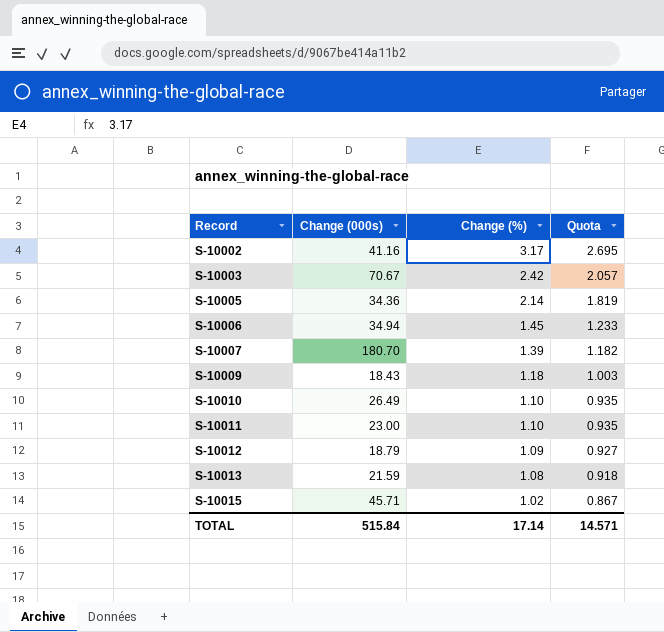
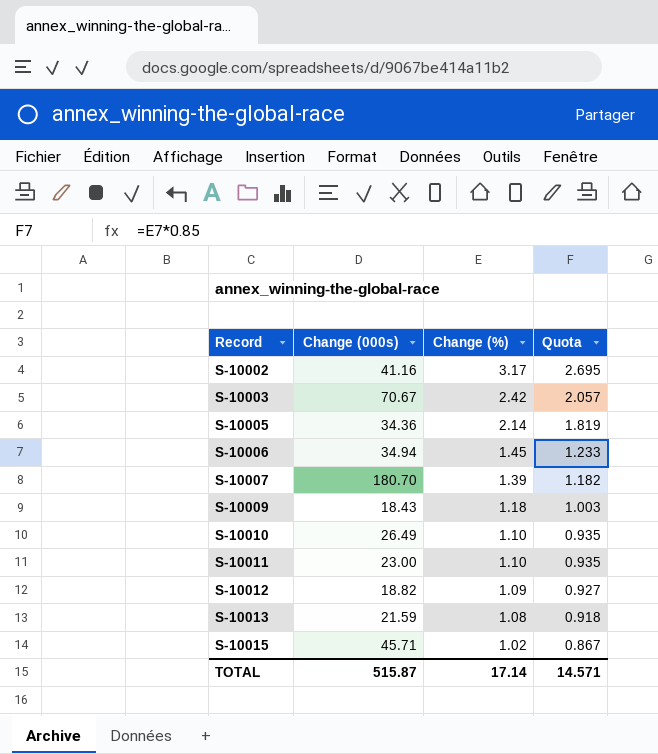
S-10012 | Change (000s): 18.79 -> 18.82
TOTAL | Change (000s): 515.84 -> 515.87

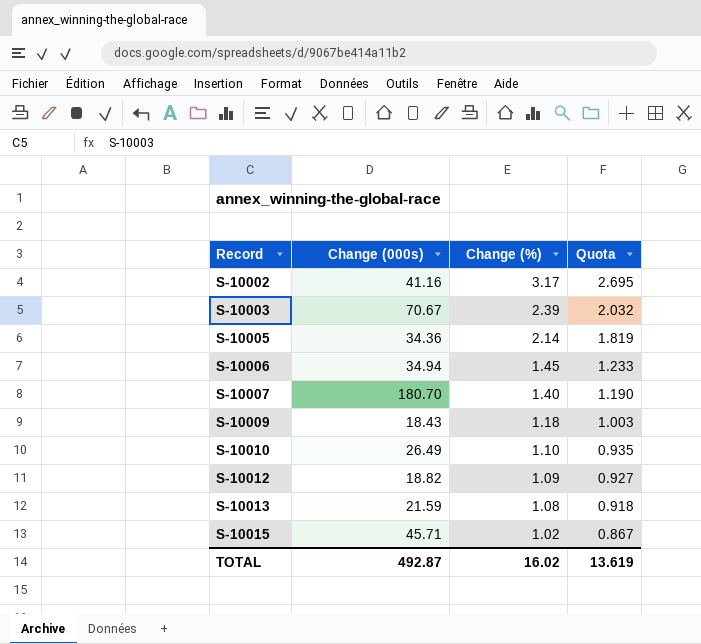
row S-10011: 23.00 | 1.10 | 0.935 -> none
S-10003 | Change (%): 2.42 -> 2.39
S-10003 | Quota: 2.057 -> 2.032
S-10007 | Change (%): 1.39 -> 1.40
S-10007 | Quota: 1.182 -> 1.190
TOTAL | Change (000s): 515.87 -> 492.87
TOTAL | Change (%): 17.14 -> 16.02
TOTAL | Quota: 14.571 -> 13.619

